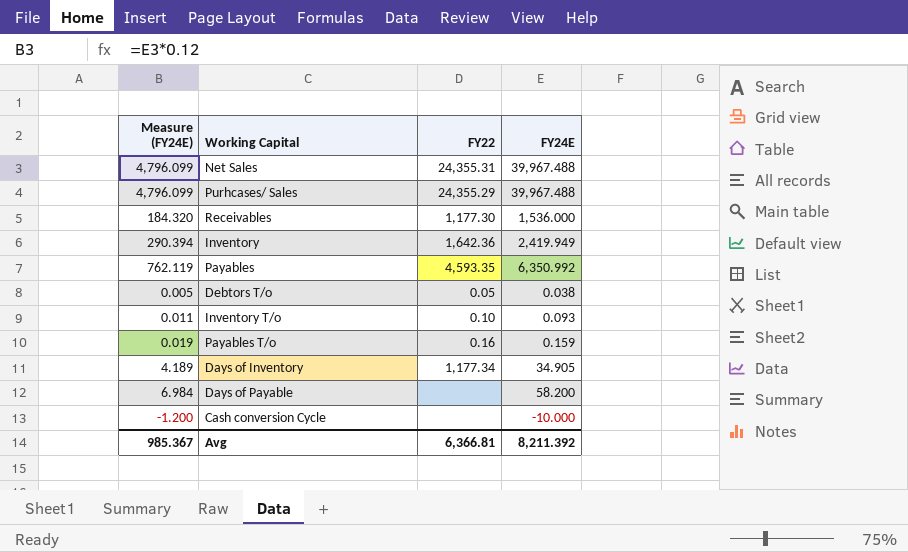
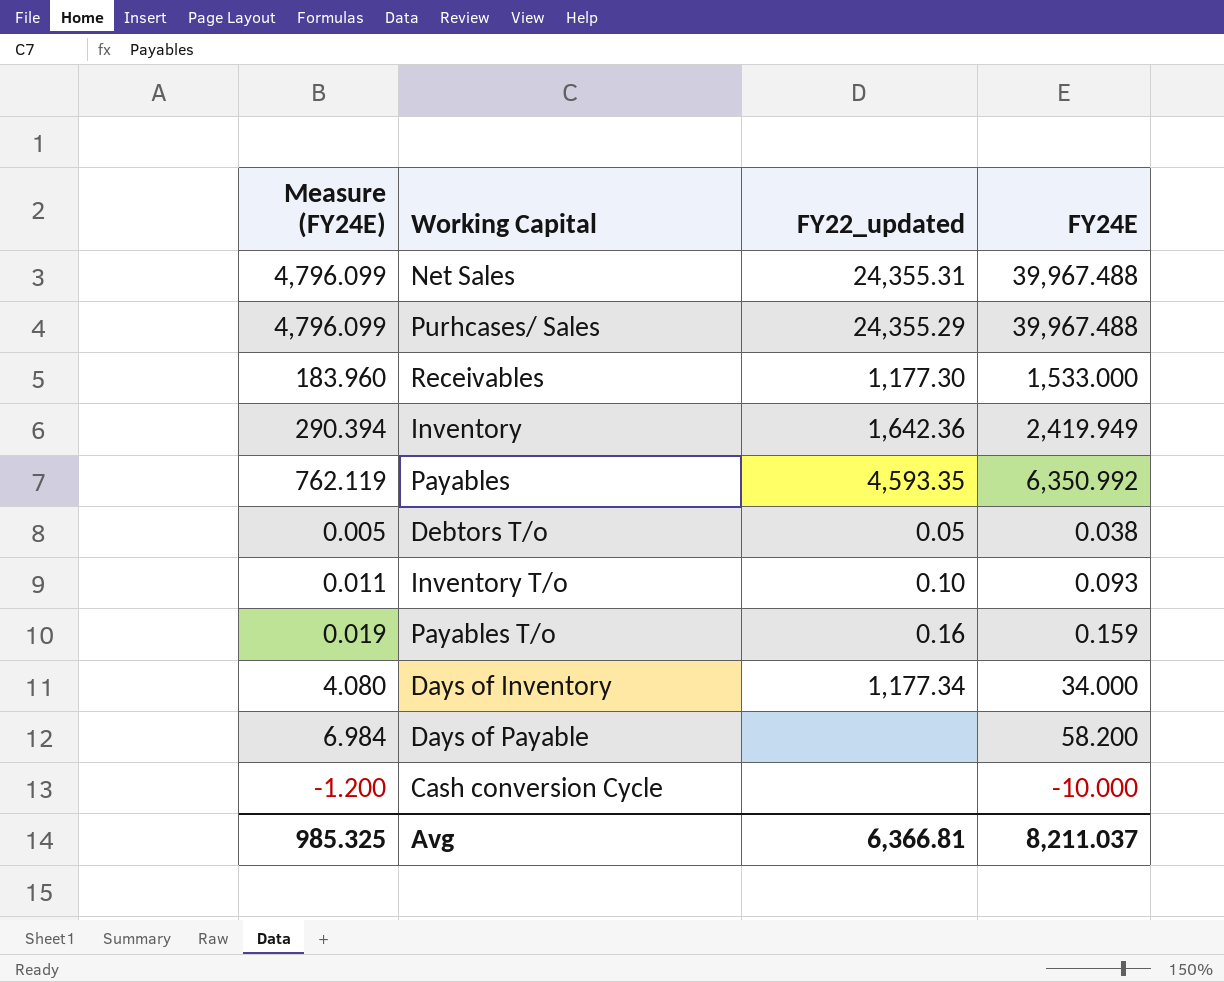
column name: FY22 -> FY22_updated
Receivables | Measure (FY24E): 184.320 -> 183.960
Receivables | FY24E: 1,536.000 -> 1,533.000
Days of Inventory | Measure (FY24E): 4.189 -> 4.080
Days of Inventory | FY24E: 34.905 -> 34.000
Avg | Measure (FY24E): 985.367 -> 985.325
Avg | FY24E: 8,211.392 -> 8,211.037

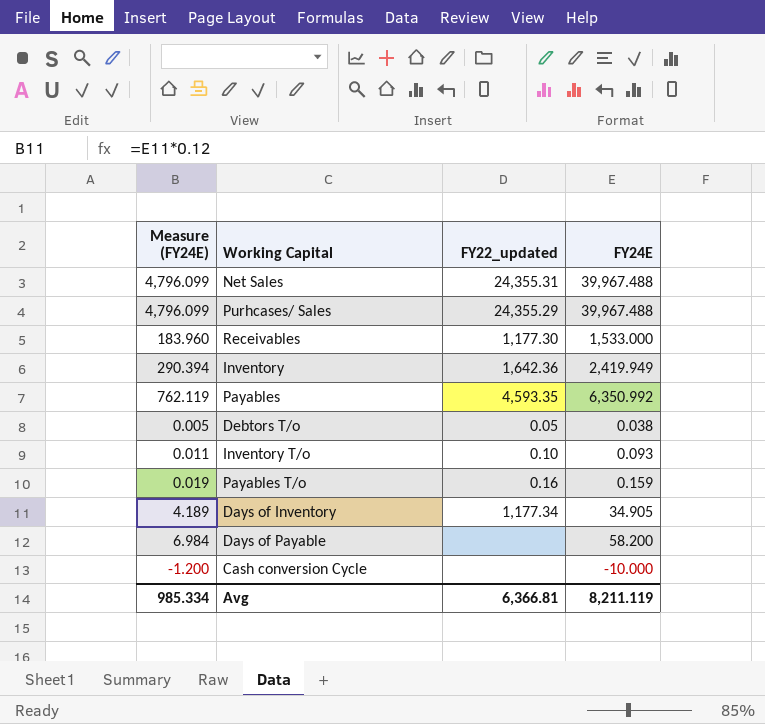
Days of Inventory | Measure (FY24E): 4.080 -> 4.189
Days of Inventory | FY24E: 34.000 -> 34.905
Avg | Measure (FY24E): 985.325 -> 985.334
Avg | FY24E: 8,211.037 -> 8,211.119

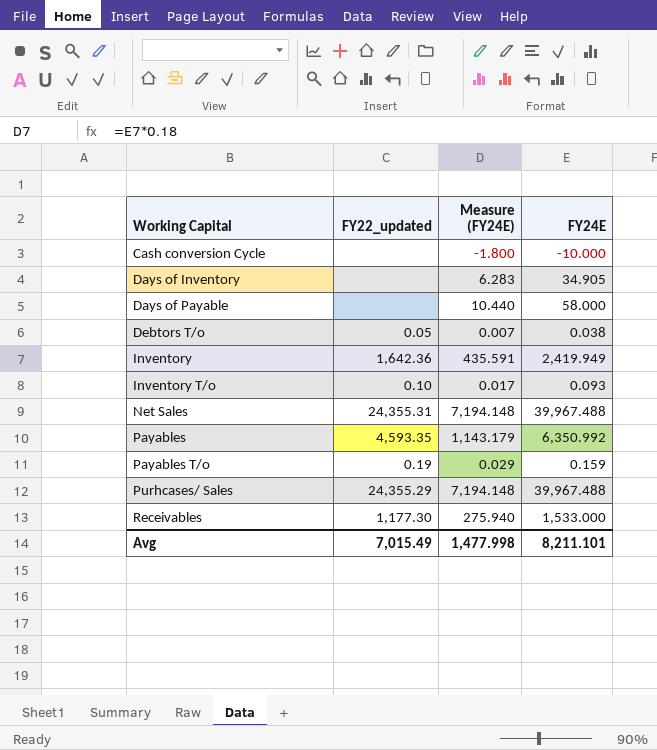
row order: none -> Working Capital ascending
column Measure (FY24E) | formula: [FY24E] * 0.12 -> [FY24E] * 0.18
column Measure (FY24E) | position: 1 -> 3
Days of Inventory | FY22_updated: 1,177.34 -> none
Days of Payable | FY24E: 58.200 -> 58.000
Payables T/o | FY22_updated: 0.16 -> 0.19
Avg | FY22_updated: 6,366.81 -> 7,015.49
Avg | Measure (FY24E): 985.334 -> 1,477.998
Avg | FY24E: 8,211.119 -> 8,211.101

